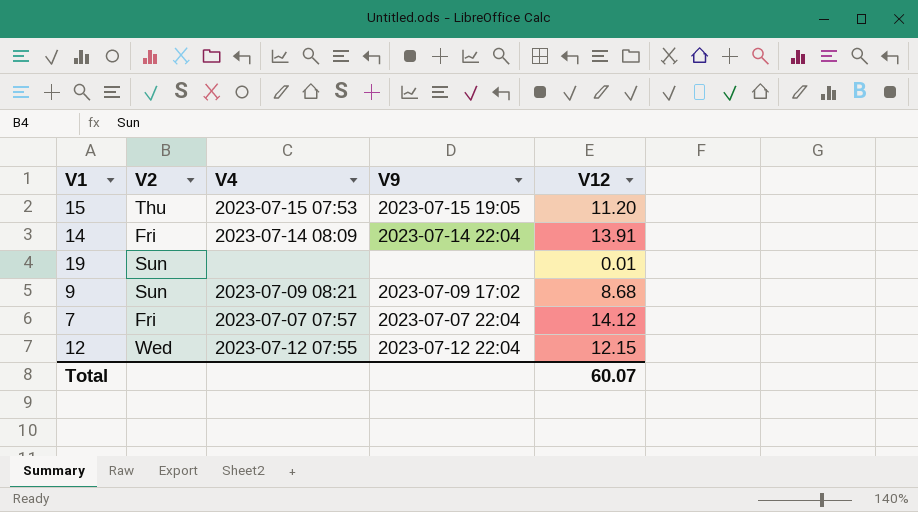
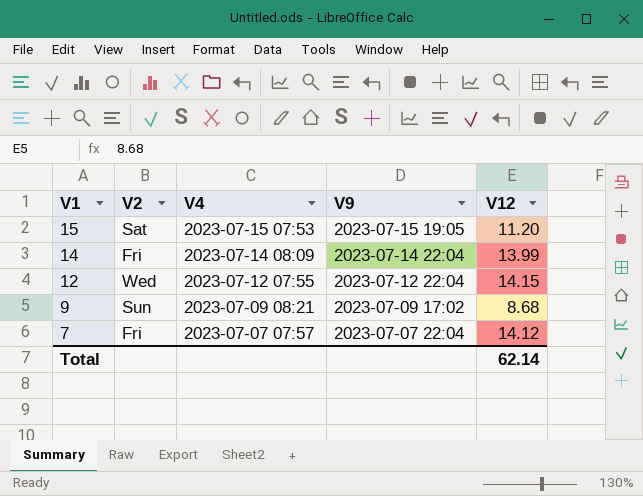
row order: none -> V1 descending
row 19: Sun | none | none | 0.01 -> none
15 | V2: Thu -> Sat
14 | V12: 13.91 -> 13.99
12 | V12: 12.15 -> 14.15
Total | V12: 60.07 -> 62.14

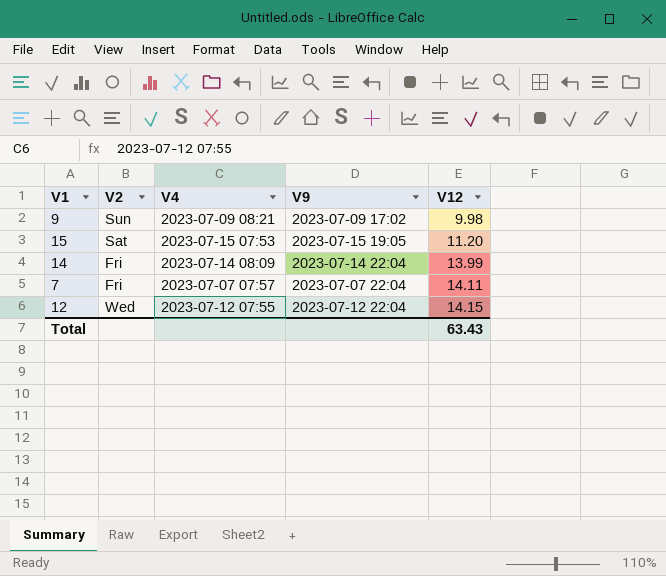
row order: V1 descending -> V12 ascending
9 | V12: 8.68 -> 9.98
7 | V12: 14.12 -> 14.11
Total | V12: 62.14 -> 63.43

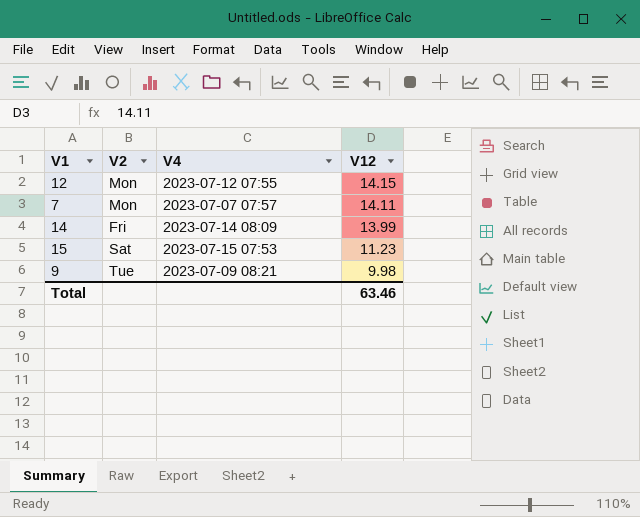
row order: V12 ascending -> V12 descending
column V9 | position: 4 -> none
12 | V2: Wed -> Mon
7 | V2: Fri -> Mon
15 | V12: 11.20 -> 11.23
9 | V2: Sun -> Tue
Total | V12: 63.43 -> 63.46

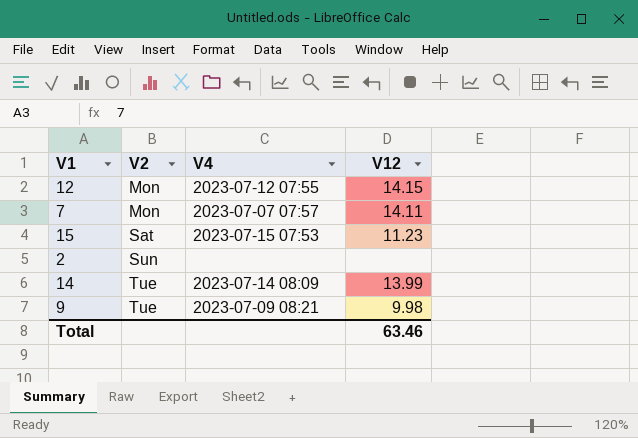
row order: V12 descending -> V2 ascending
row 2: none -> Sun | none | none
14 | V2: Fri -> Tue

